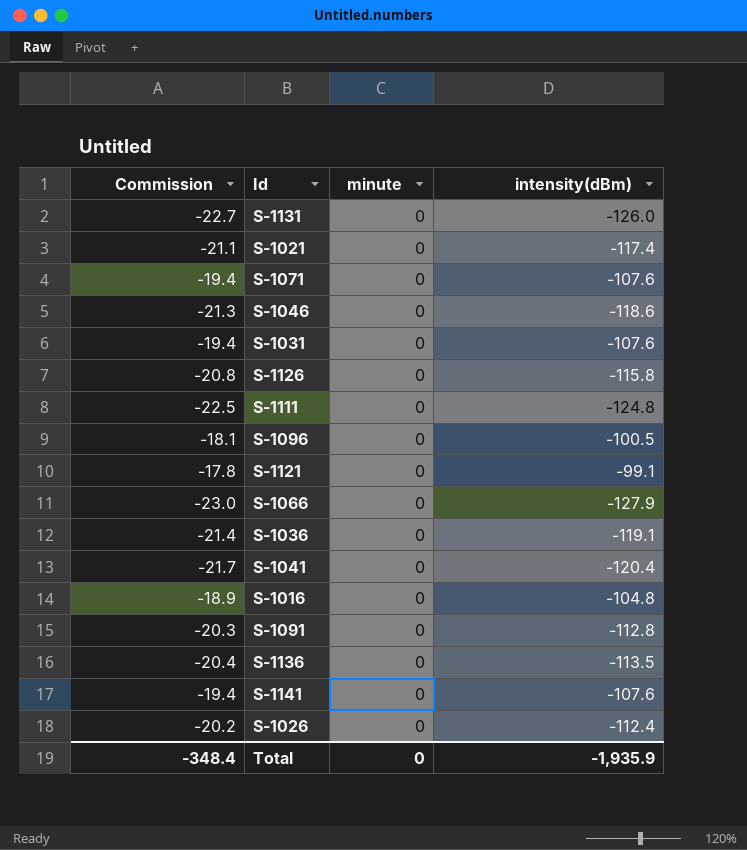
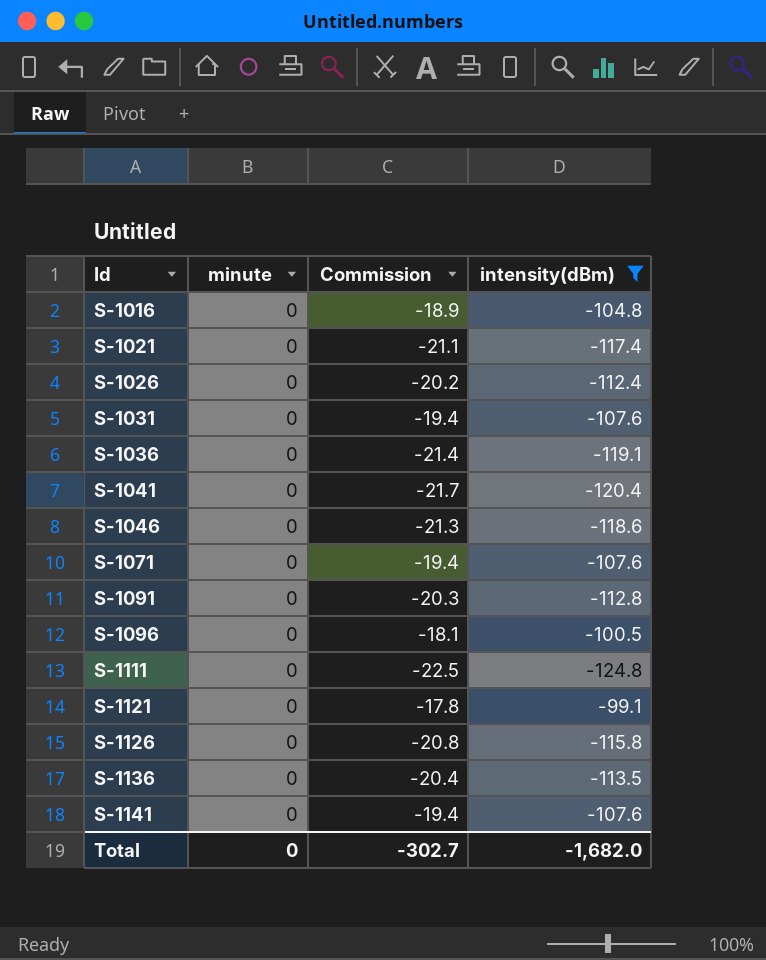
filter: none -> intensity(dBm) >= -124.8
row order: none -> Id ascending
column Commission | position: 1 -> 3
Total | Commission: -348.4 -> -302.7
Total | intensity(dBm): -1,935.9 -> -1,682.0

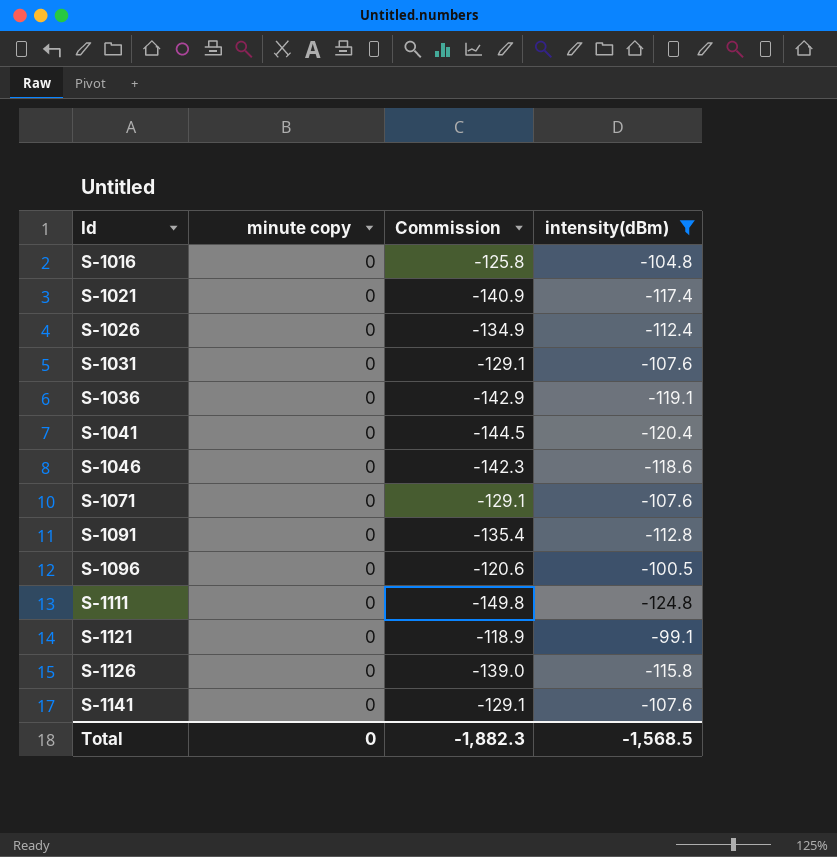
column name: minute -> minute copy
column Commission | formula: [intensity(dBm)] * 0.18 -> [intensity(dBm)] * 1.2
row S-1136: 0 | -20.4 | -113.5 -> none
Total | Commission: -302.7 -> -1,882.3
Total | intensity(dBm): -1,682.0 -> -1,568.5

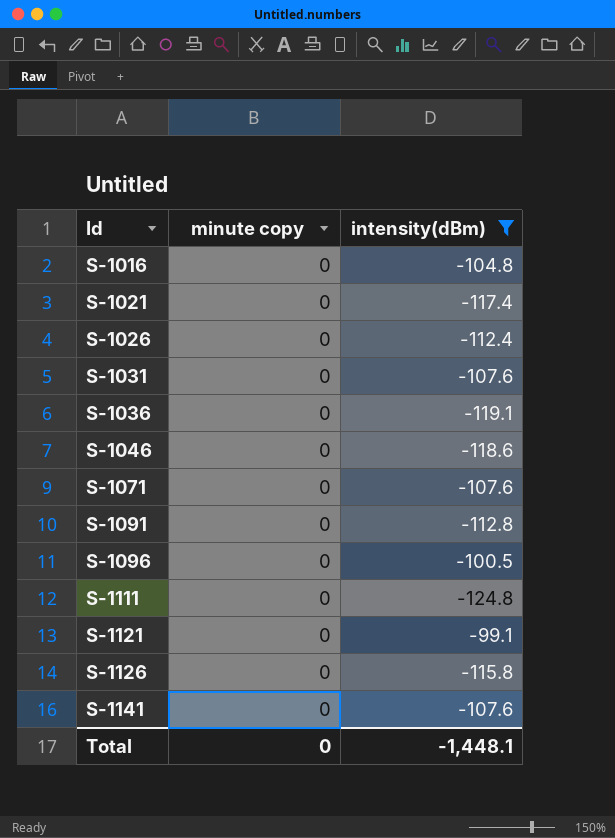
column Commission | formula: [intensity(dBm)] * 1.2 -> none
row S-1041: 0 | -144.5 | -120.4 -> none
Total | intensity(dBm): -1,568.5 -> -1,448.1

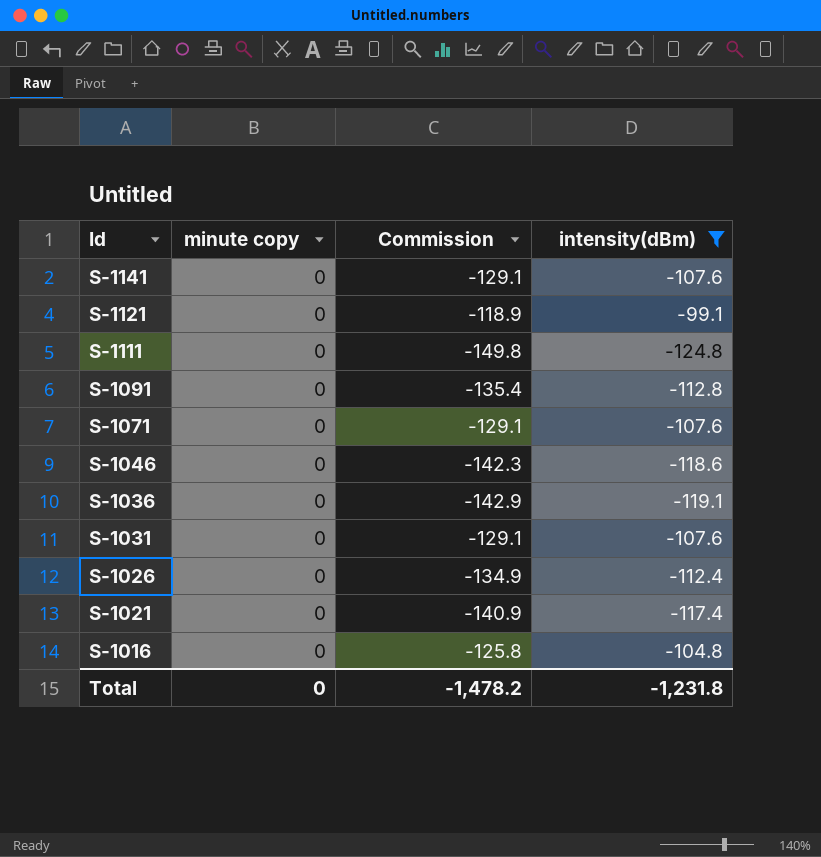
row order: Id ascending -> Id descending
column Commission | formula: none -> [intensity(dBm)] * 1.2
row S-1096: 0 | -100.5 -> none
row S-1126: 0 | -115.8 -> none
Total | intensity(dBm): -1,448.1 -> -1,231.8

